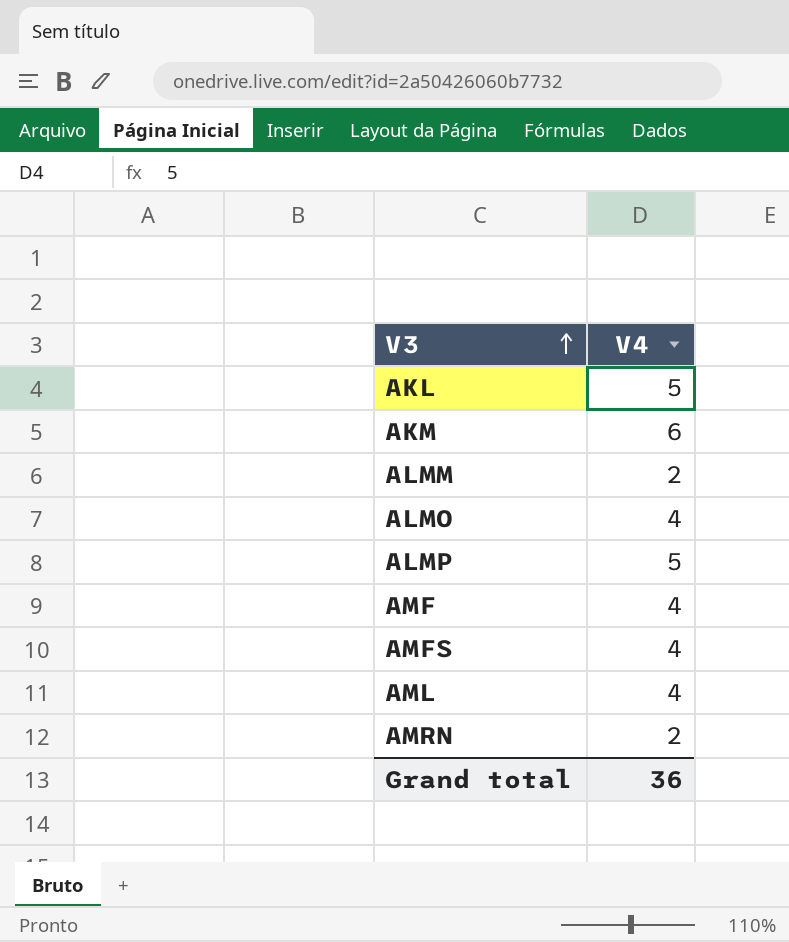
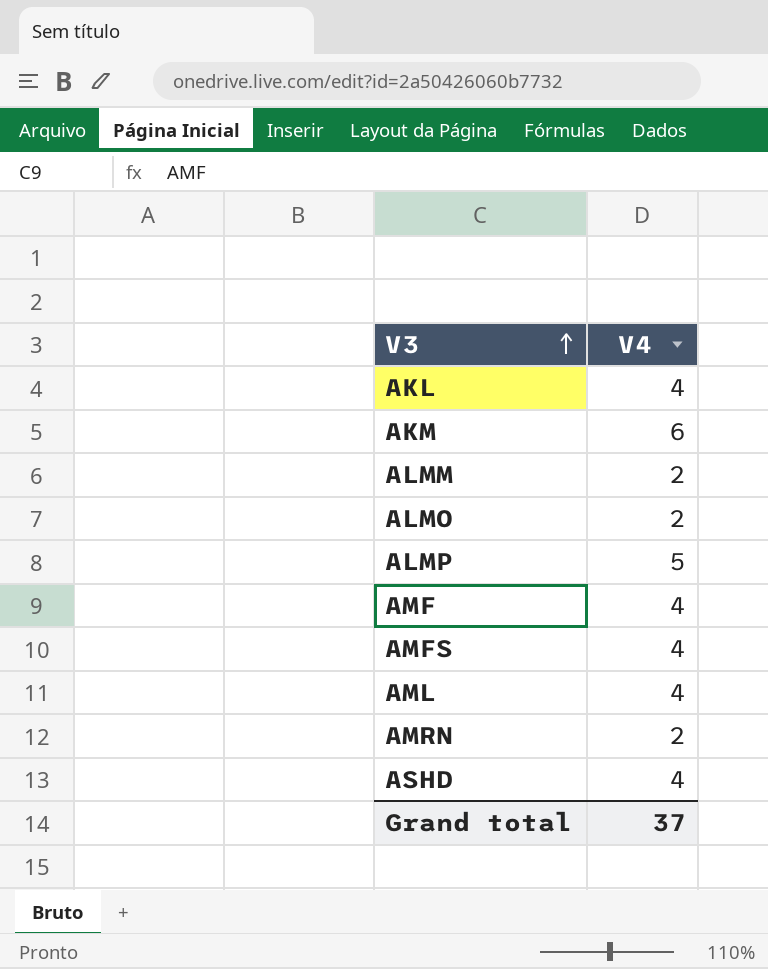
AKL | V4: 5 -> 4
ALMO | V4: 4 -> 2
row ASHD: none -> 4
Grand total | V4: 36 -> 37

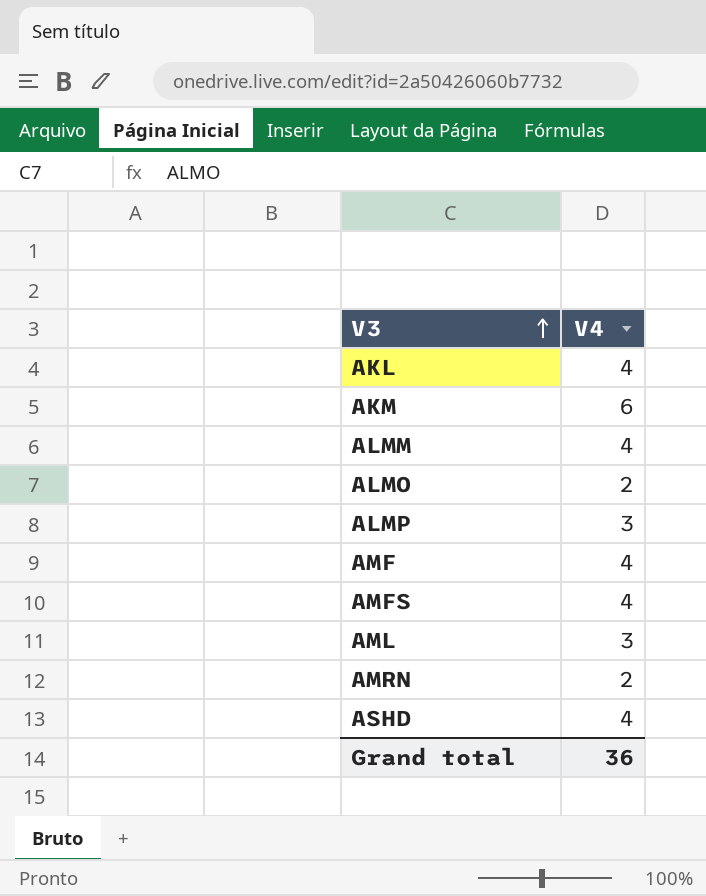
ALMM | V4: 2 -> 4
ALMP | V4: 5 -> 3
AML | V4: 4 -> 3
Grand total | V4: 37 -> 36

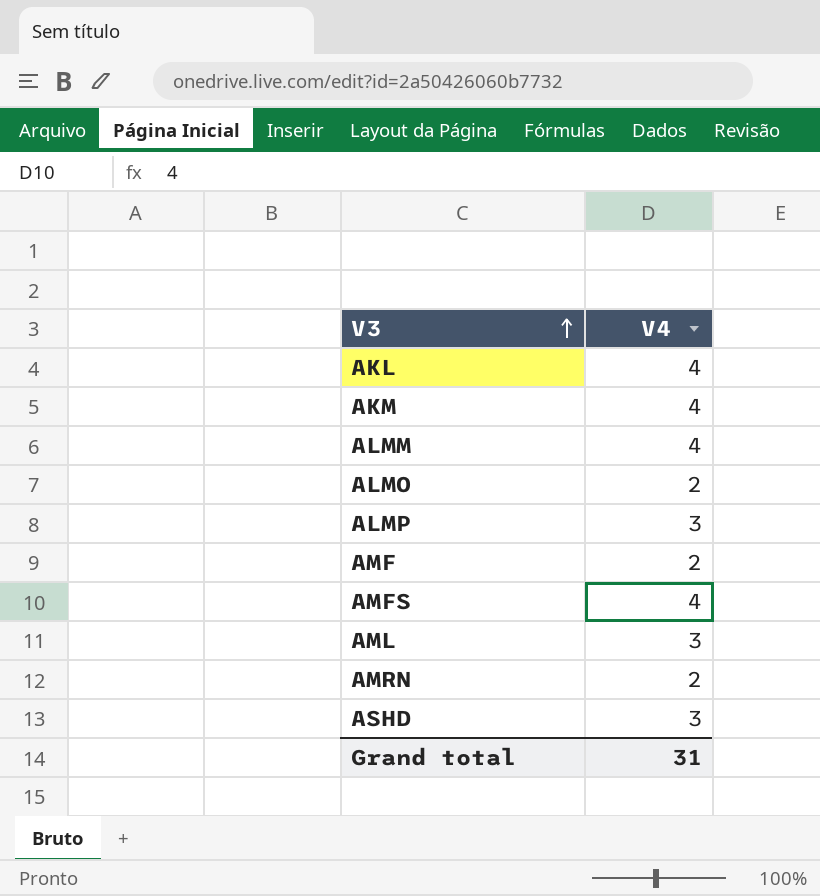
AKM | V4: 6 -> 4
AMF | V4: 4 -> 2
ASHD | V4: 4 -> 3
Grand total | V4: 36 -> 31

